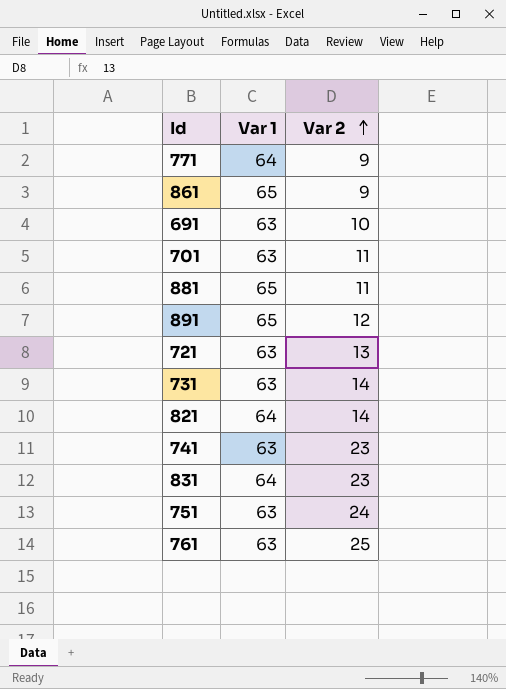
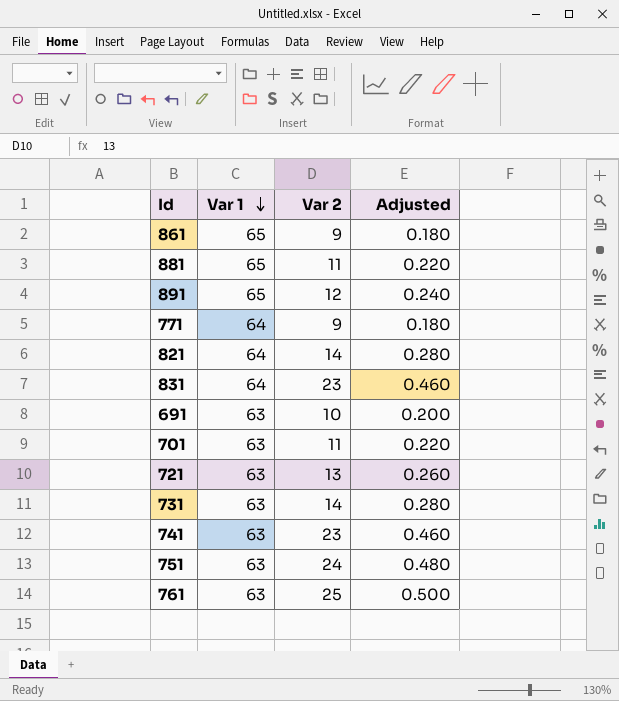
row order: Var 2 ascending -> Var 1 descending
column Adjusted | formula: none -> [Var 2] * 0.02

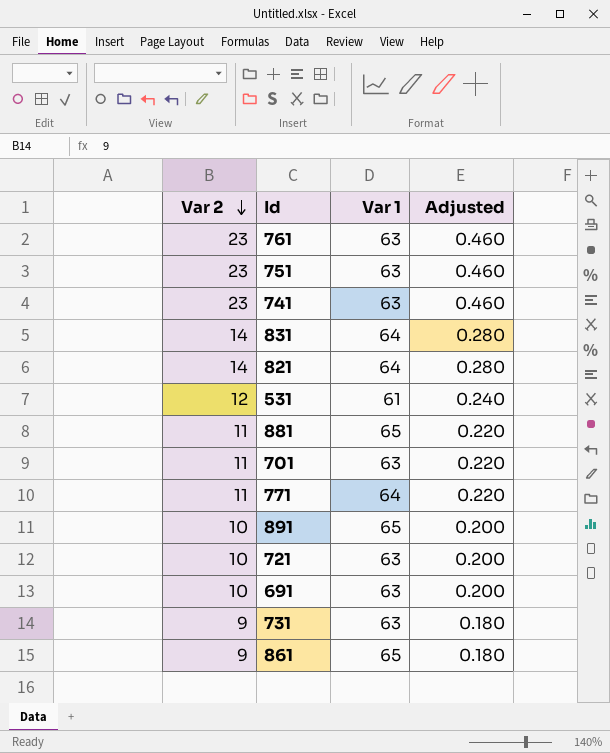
row order: Var 1 descending -> Var 2 descending
column Var 2 | position: 3 -> 1
761 | Var 2: 25 -> 23
761 | Adjusted: 0.500 -> 0.460
751 | Var 2: 24 -> 23
751 | Adjusted: 0.480 -> 0.460
831 | Var 2: 23 -> 14
831 | Adjusted: 0.460 -> 0.280
row 531: none -> 12 | 61 | 0.240
771 | Var 2: 9 -> 11
771 | Adjusted: 0.180 -> 0.220
891 | Var 2: 12 -> 10
891 | Adjusted: 0.240 -> 0.200
721 | Var 2: 13 -> 10
721 | Adjusted: 0.260 -> 0.200
731 | Var 2: 14 -> 9
731 | Adjusted: 0.280 -> 0.180

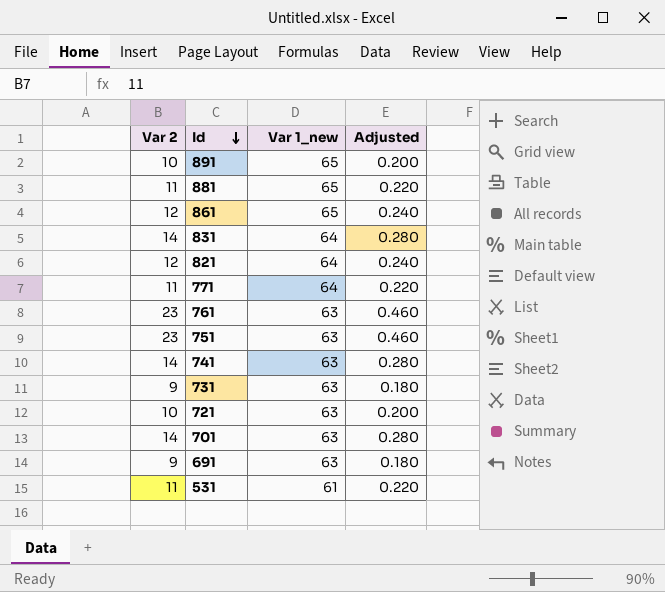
row order: Var 2 descending -> Id descending
column name: Var 1 -> Var 1_new
861 | Var 2: 9 -> 12
861 | Adjusted: 0.180 -> 0.240
821 | Var 2: 14 -> 12
821 | Adjusted: 0.280 -> 0.240
741 | Var 2: 23 -> 14
741 | Adjusted: 0.460 -> 0.280
701 | Var 2: 11 -> 14
701 | Adjusted: 0.220 -> 0.280
691 | Var 2: 10 -> 9
691 | Adjusted: 0.200 -> 0.180
531 | Var 2: 12 -> 11
531 | Adjusted: 0.240 -> 0.220

